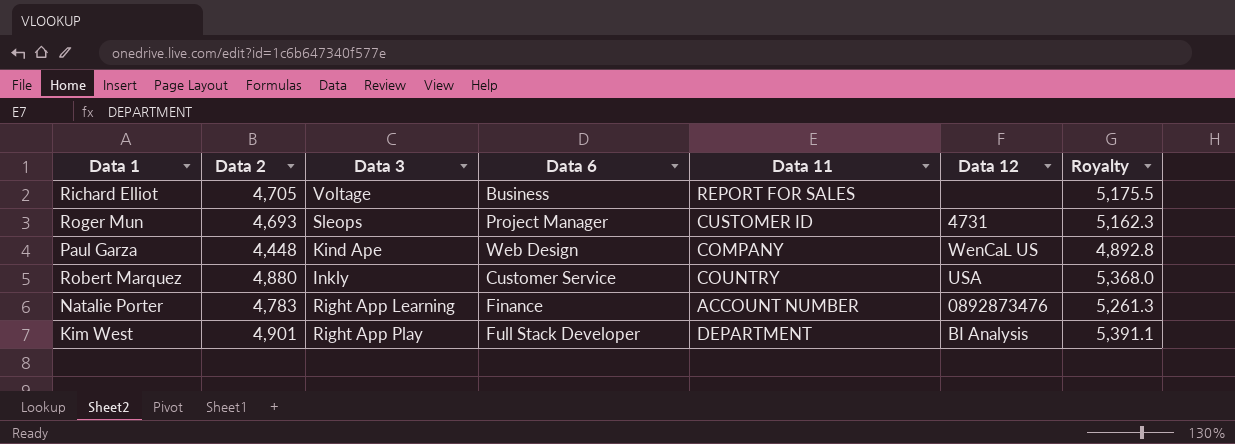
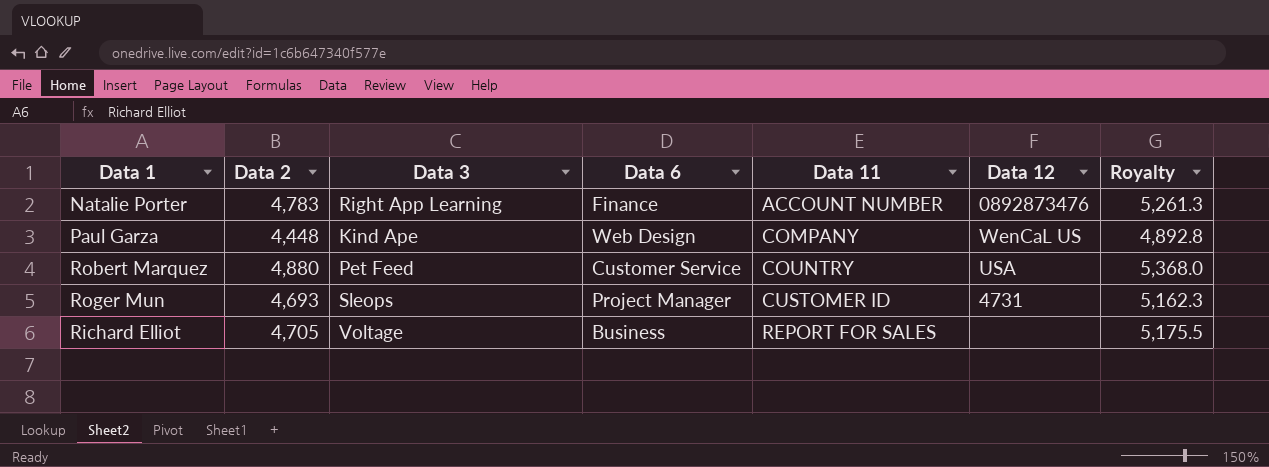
row order: none -> Data 11 ascending
row Kim West: 4,901 | Right App Play | Full Stack Developer | DEPARTMENT | BI Analysis | 5,391.1 -> none
Robert Marquez | Data 3: Inkly -> Pet Feed

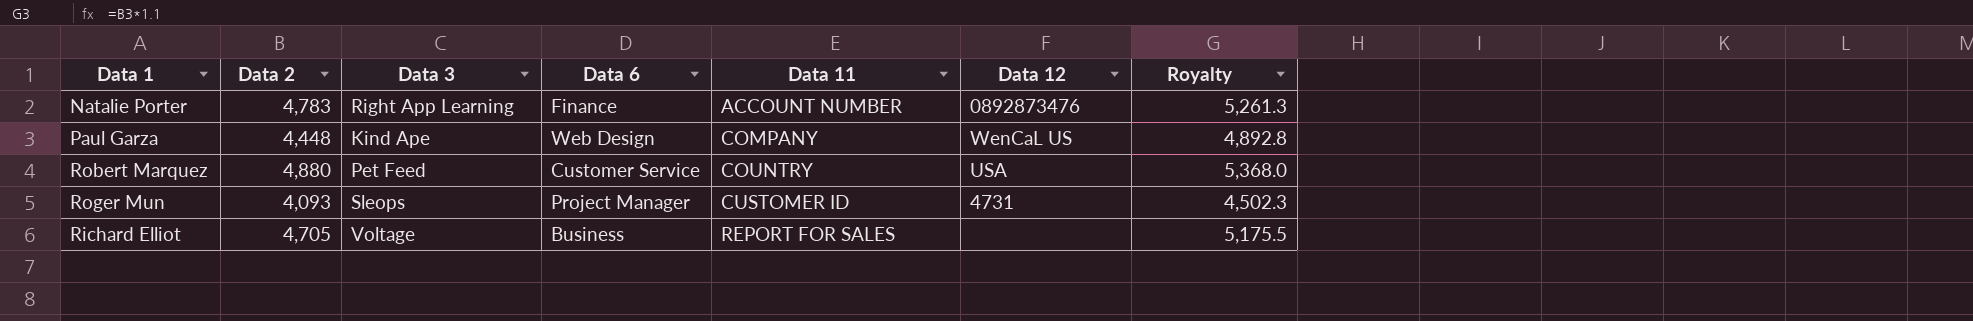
Roger Mun | Data 2: 4,693 -> 4,093
Roger Mun | Royalty: 5,162.3 -> 4,502.3

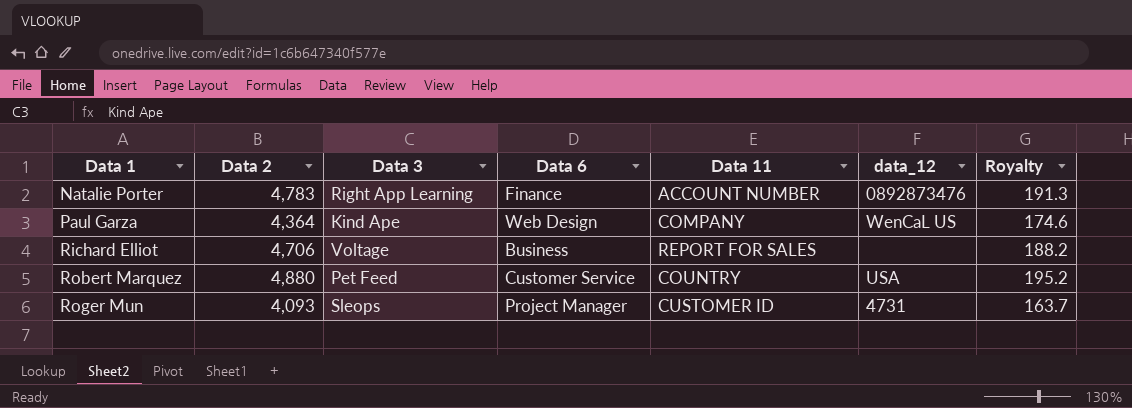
row order: Data 11 ascending -> Data 1 ascending
column name: Data 12 -> data_12
column Royalty | formula: [Data 2] * 1.1 -> [Data 2] * 0.04
Paul Garza | Data 2: 4,448 -> 4,364
Richard Elliot | Data 2: 4,705 -> 4,706

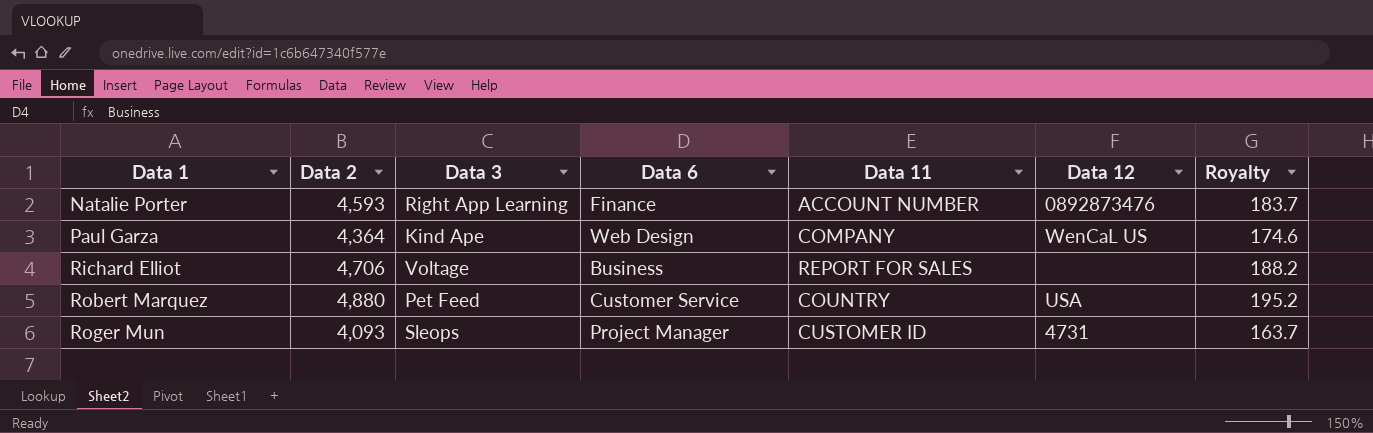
column name: data_12 -> Data 12
Natalie Porter | Data 2: 4,783 -> 4,593
Natalie Porter | Royalty: 191.3 -> 183.7

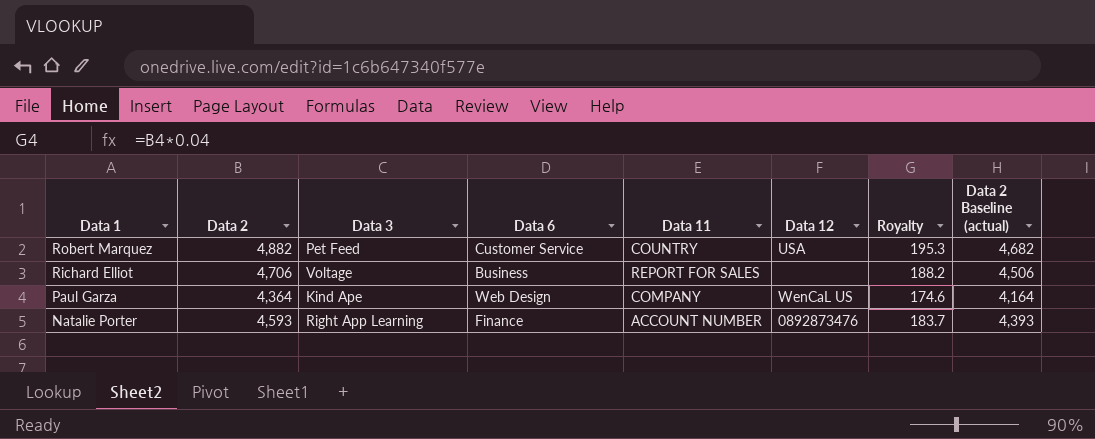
row order: Data 1 ascending -> Data 1 descending
column Data 2 Baseline (actual) | formula: none -> [Data 2] - 200
row Roger Mun: 4,093 | Sleops | Project Manager | CUSTOMER ID | 4731 | 163.7 -> none
Robert Marquez | Data 2: 4,880 -> 4,882
Robert Marquez | Royalty: 195.2 -> 195.3

